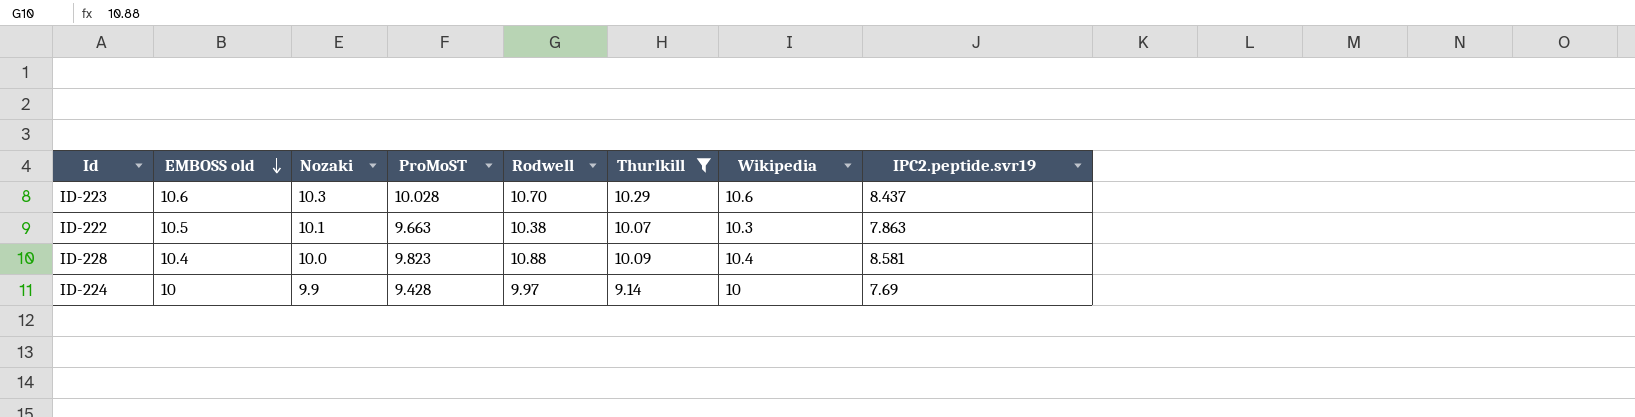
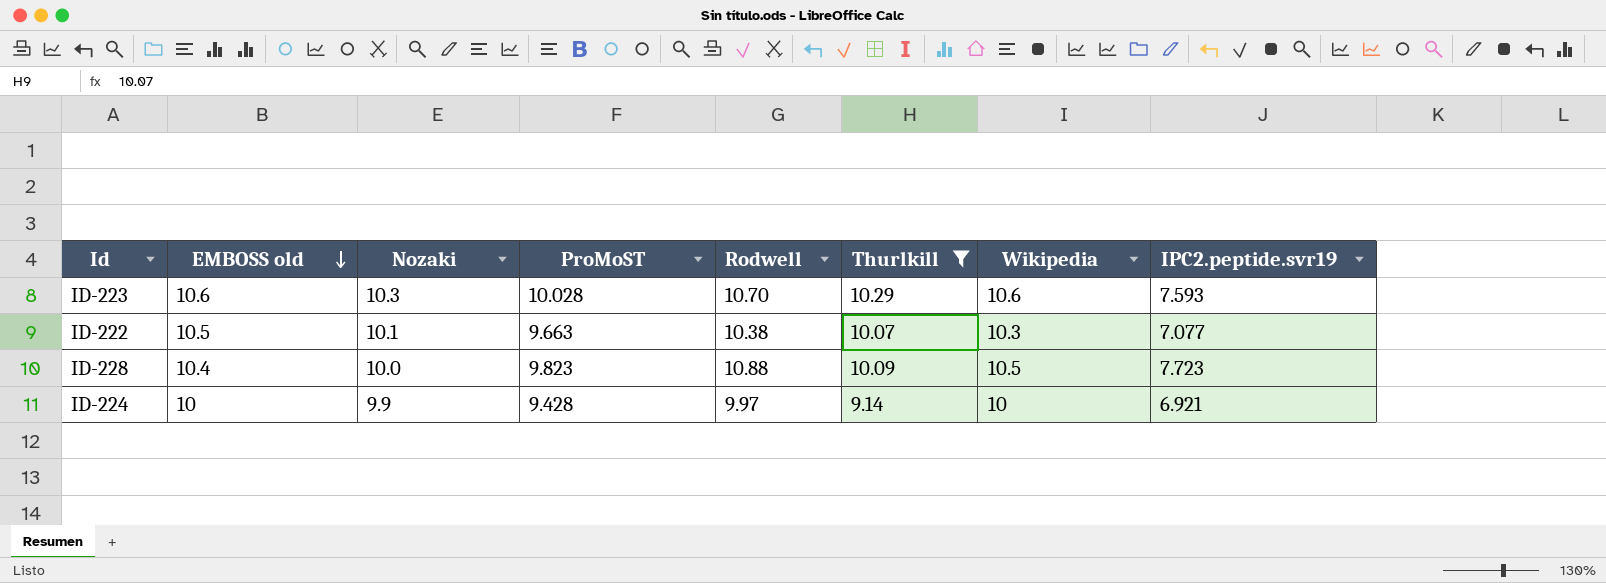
ID-223 | IPC2.peptide.svr19: 8.437 -> 7.593
ID-222 | IPC2.peptide.svr19: 7.863 -> 7.077
ID-228 | Wikipedia: 10.4 -> 10.5
ID-228 | IPC2.peptide.svr19: 8.581 -> 7.723
ID-224 | IPC2.peptide.svr19: 7.69 -> 6.921

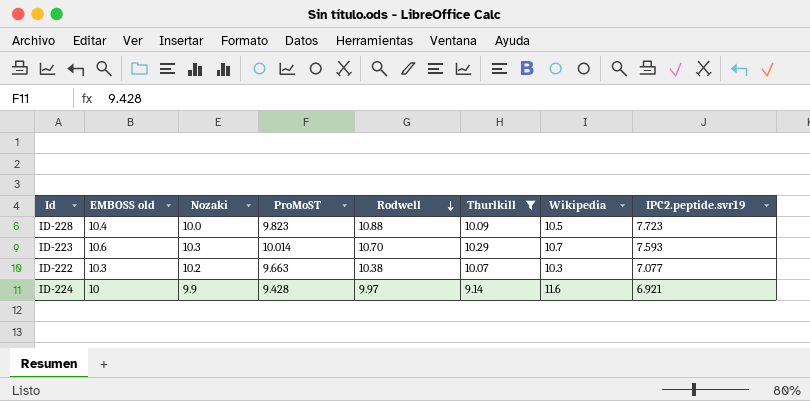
row order: EMBOSS old descending -> Rodwell descending
ID-223 | ProMoST: 10.028 -> 10.014
ID-223 | Wikipedia: 10.6 -> 10.7
ID-222 | EMBOSS old: 10.5 -> 10.3
ID-222 | Nozaki: 10.1 -> 10.2
ID-224 | Wikipedia: 10 -> 11.6

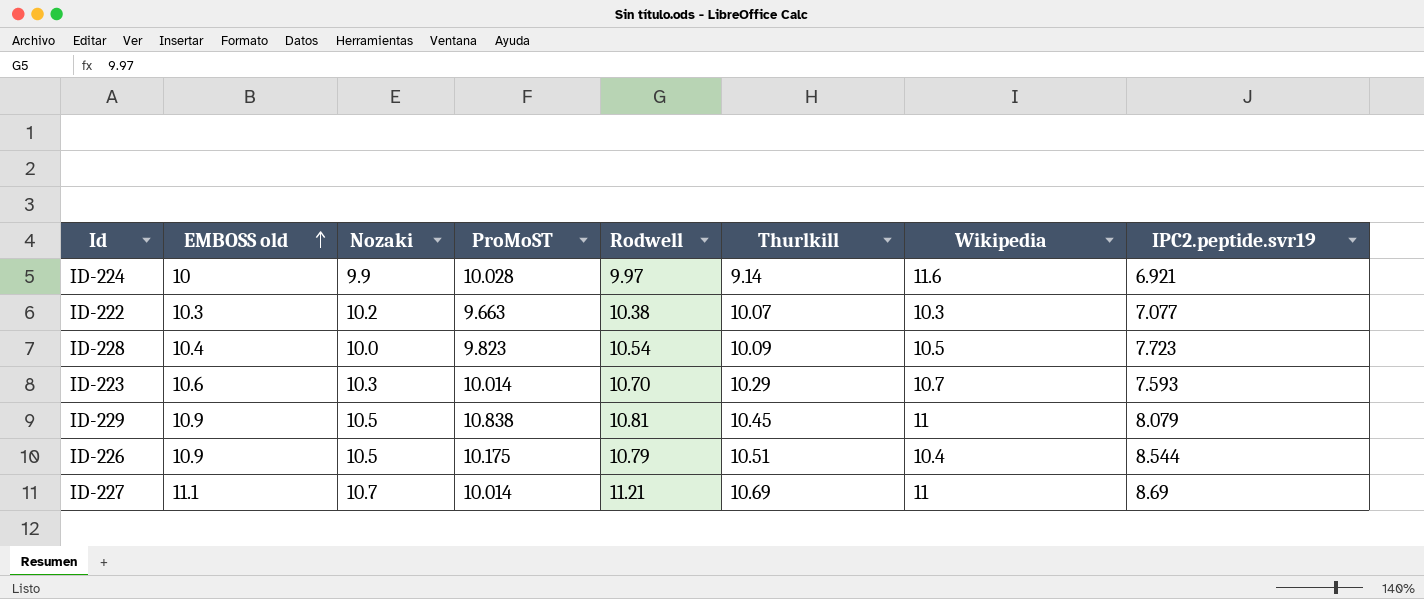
filter: Thurlkill <= 10.29 -> none
row order: Rodwell descending -> EMBOSS old ascending
ID-224 | ProMoST: 9.428 -> 10.028
ID-228 | Rodwell: 10.88 -> 10.54

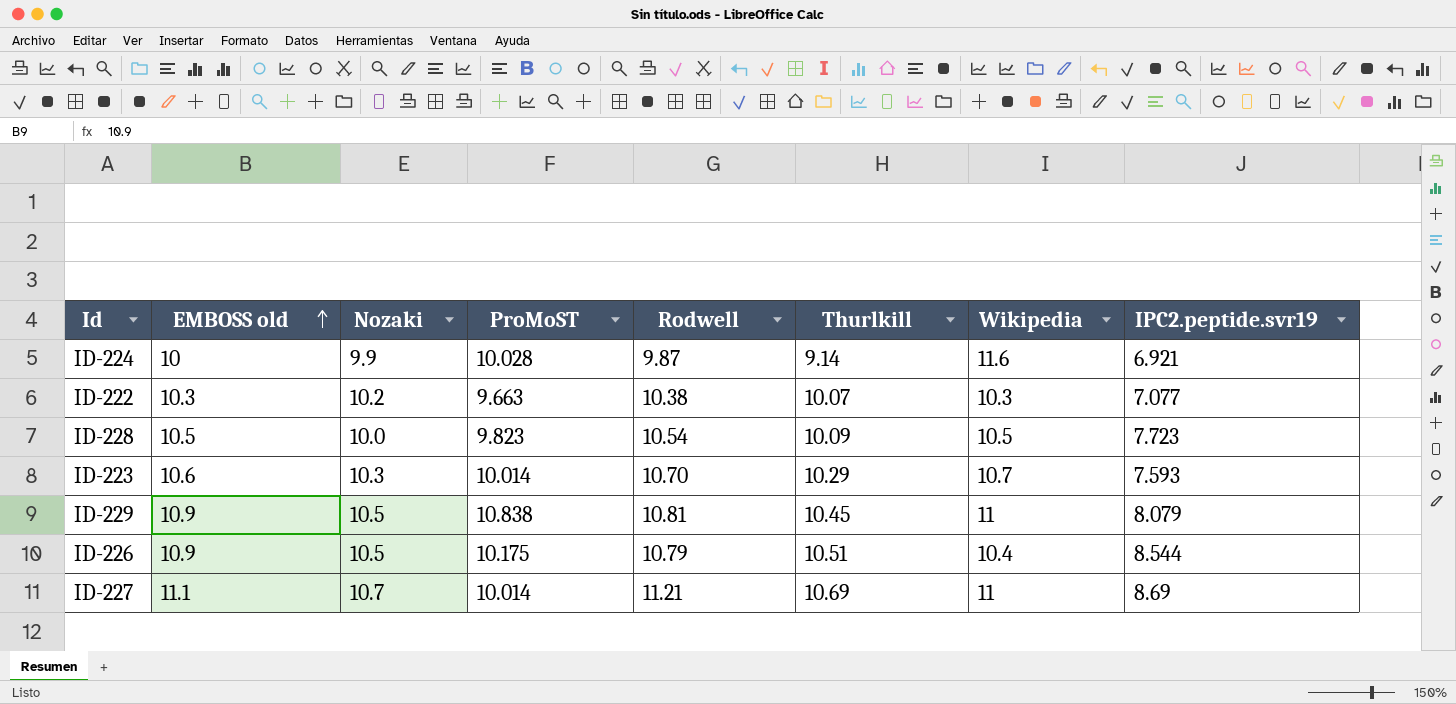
ID-224 | Rodwell: 9.97 -> 9.87
ID-228 | EMBOSS old: 10.4 -> 10.5

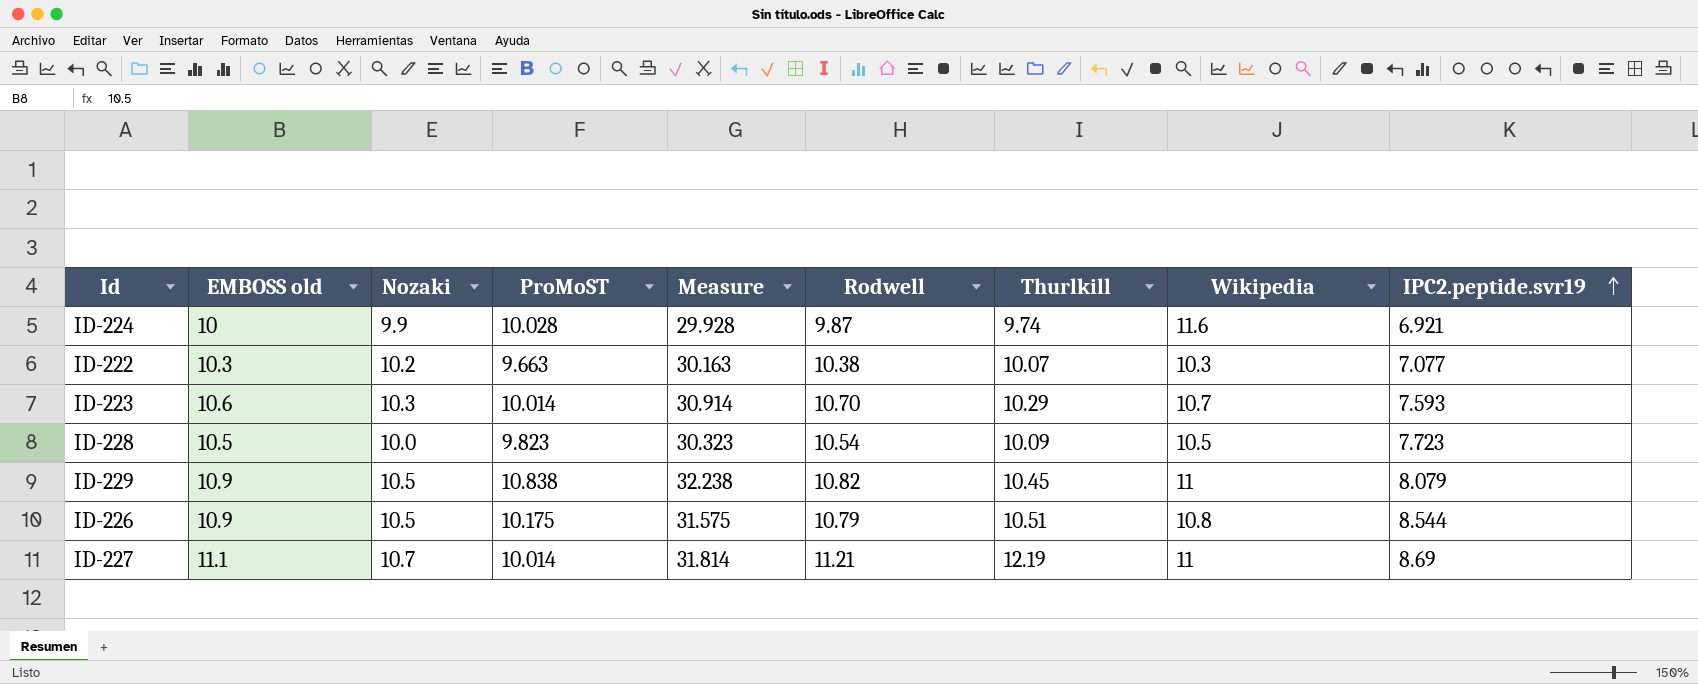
row order: EMBOSS old ascending -> IPC2.peptide.svr19 ascending
column Measure | formula: none -> [EMBOSS old] + [Nozaki] + [ProMoST]
ID-224 | Thurlkill: 9.14 -> 9.74
ID-229 | Rodwell: 10.81 -> 10.82
ID-226 | Wikipedia: 10.4 -> 10.8
ID-227 | Thurlkill: 10.69 -> 12.19

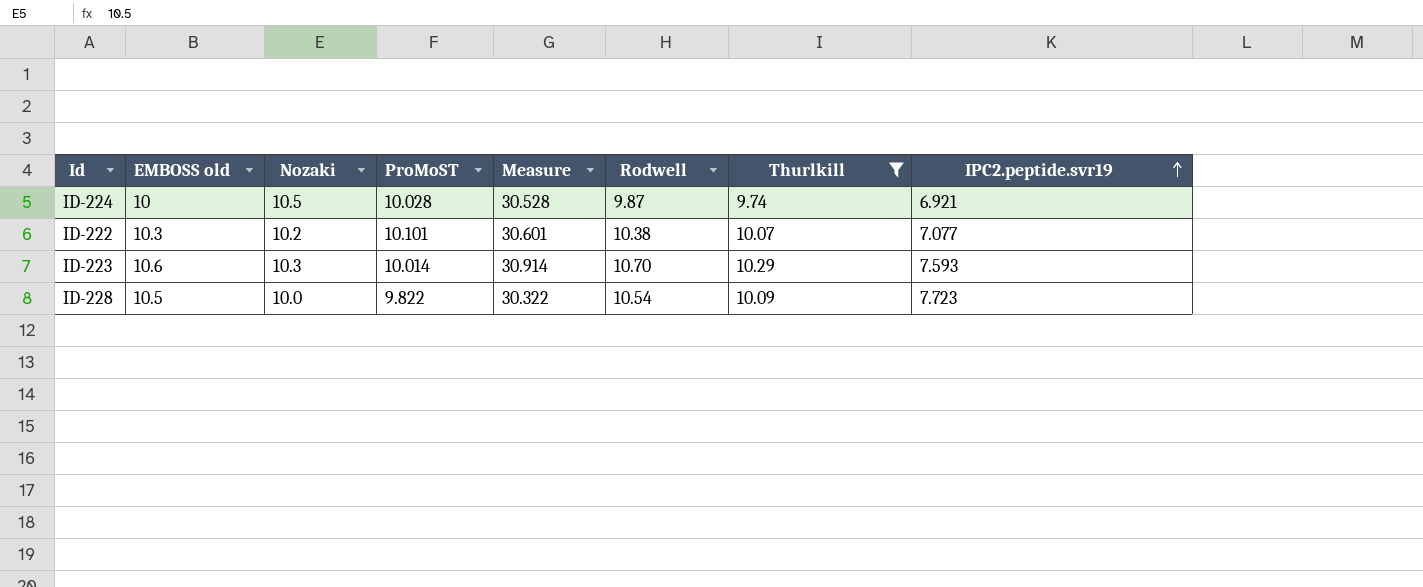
filter: none -> Thurlkill <= 10.29
column Wikipedia | position: 8 -> none
ID-224 | Nozaki: 9.9 -> 10.5
ID-224 | Measure: 29.928 -> 30.528
ID-222 | ProMoST: 9.663 -> 10.101
ID-222 | Measure: 30.163 -> 30.601
ID-228 | ProMoST: 9.823 -> 9.822
ID-228 | Measure: 30.323 -> 30.322

